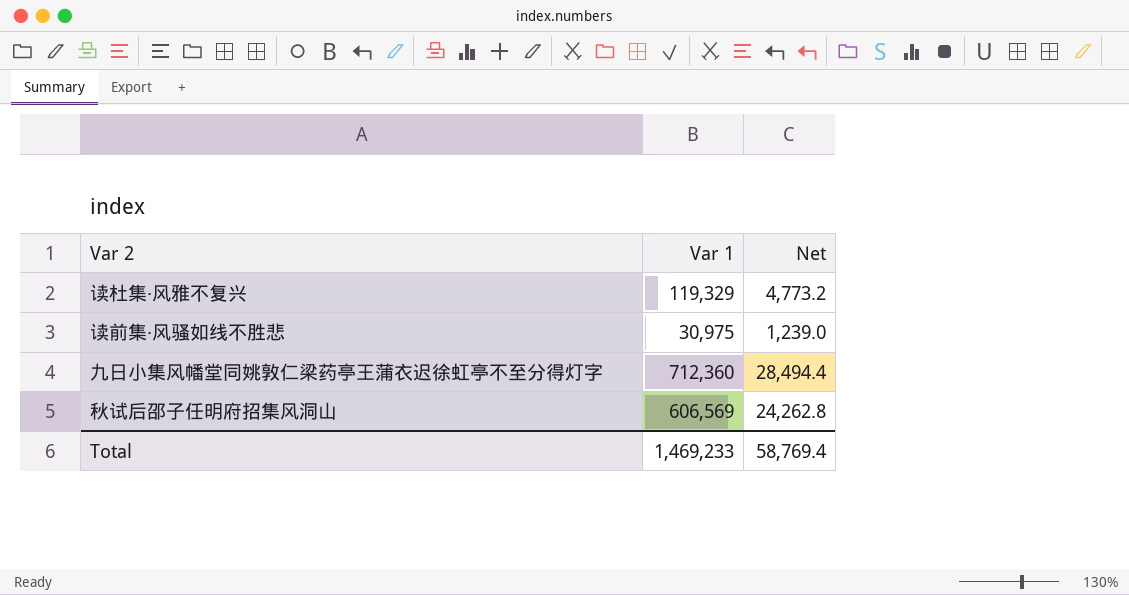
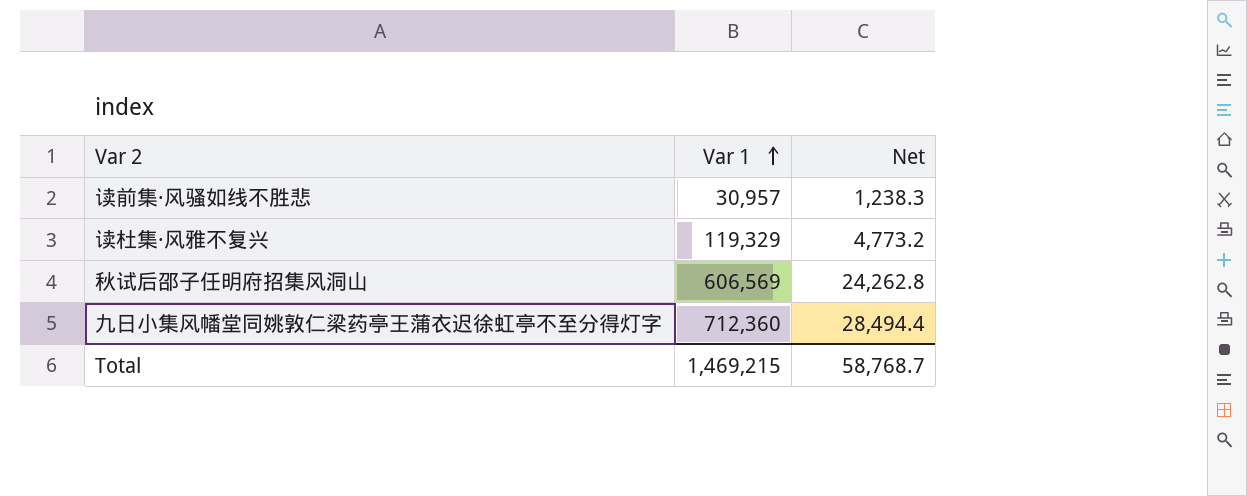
row order: none -> Var 1 ascending
读前集·风骚如线不胜悲 | Var 1: 30,975 -> 30,957
读前集·风骚如线不胜悲 | Net: 1,239.0 -> 1,238.3
Total | Var 1: 1,469,233 -> 1,469,215
Total | Net: 58,769.4 -> 58,768.7

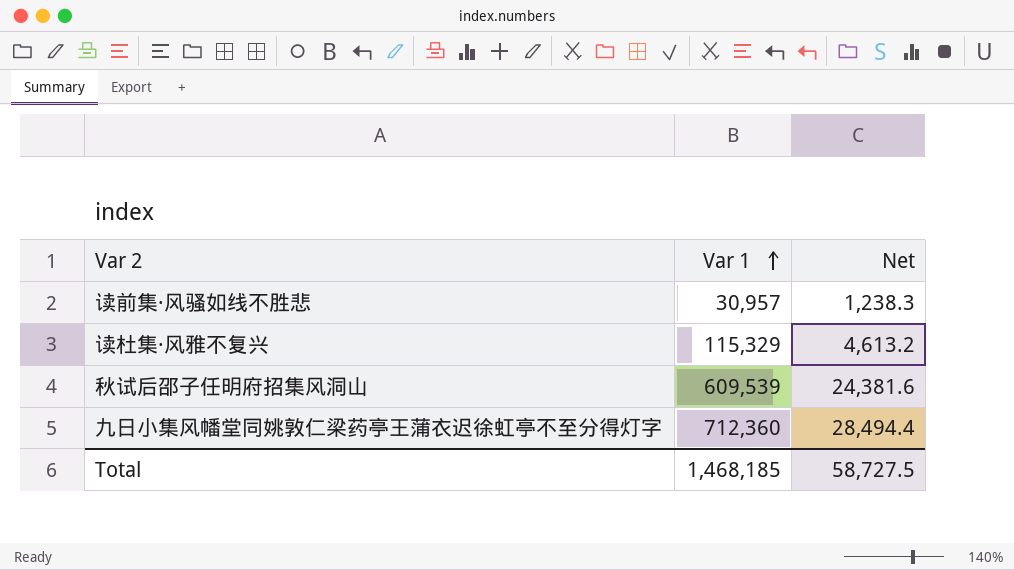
读杜集·风雅不复兴 | Var 1: 119,329 -> 115,329
读杜集·风雅不复兴 | Net: 4,773.2 -> 4,613.2
秋试后邵子任明府招集风洞山 | Var 1: 606,569 -> 609,539
秋试后邵子任明府招集风洞山 | Net: 24,262.8 -> 24,381.6
Total | Var 1: 1,469,215 -> 1,468,185
Total | Net: 58,768.7 -> 58,727.5

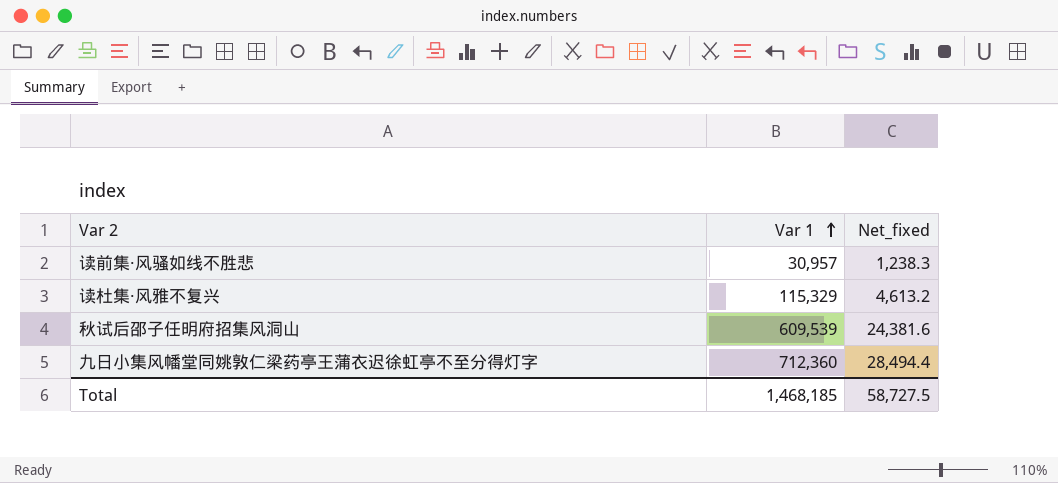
column name: Net -> Net_fixed

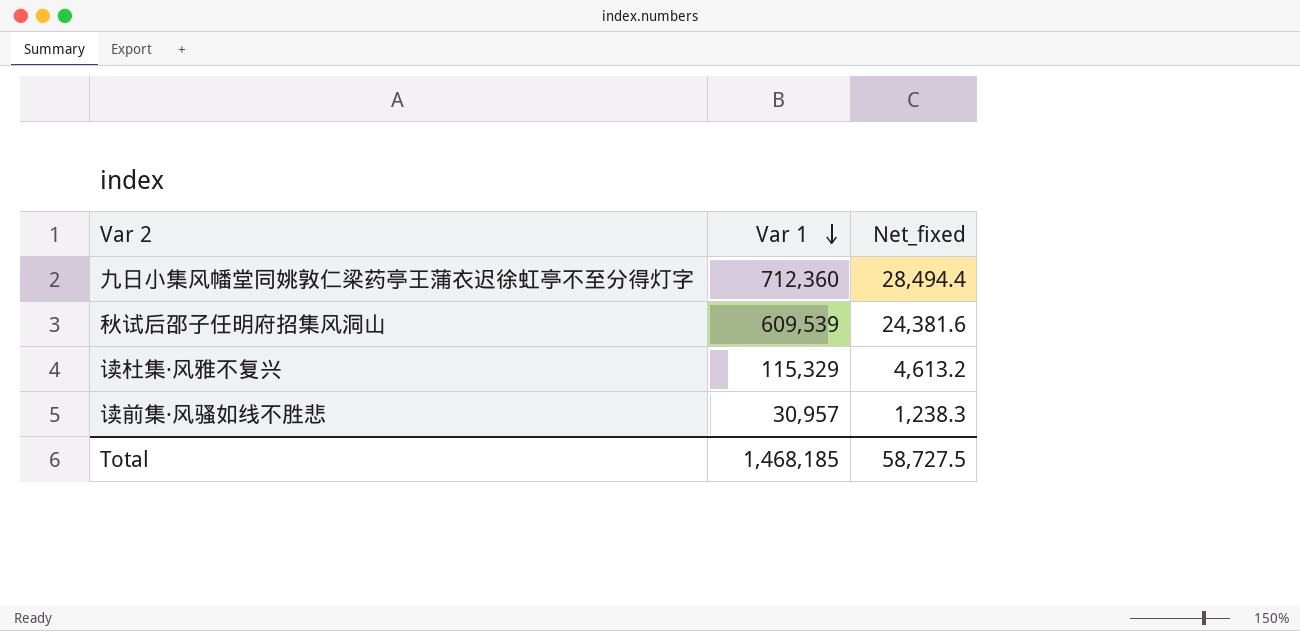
row order: Var 1 ascending -> Var 1 descending

